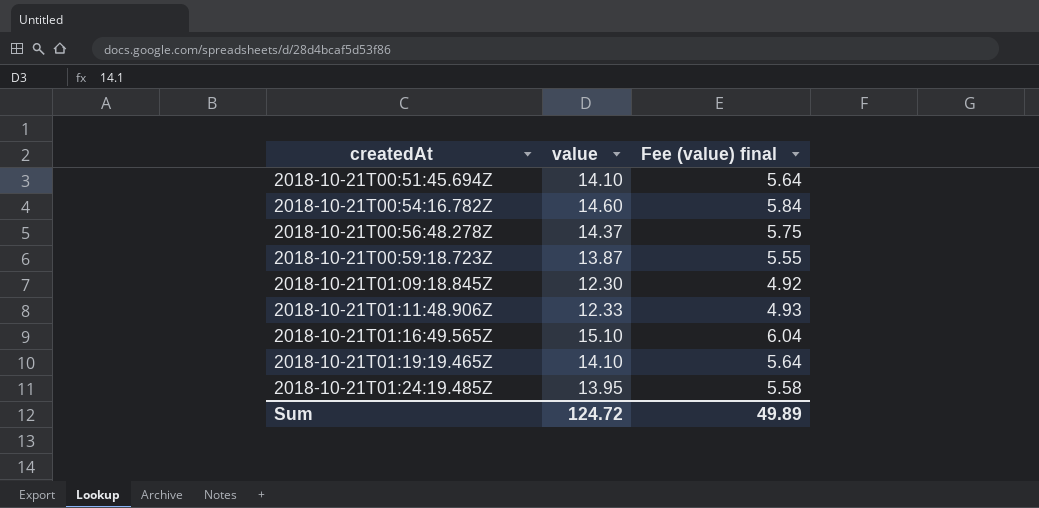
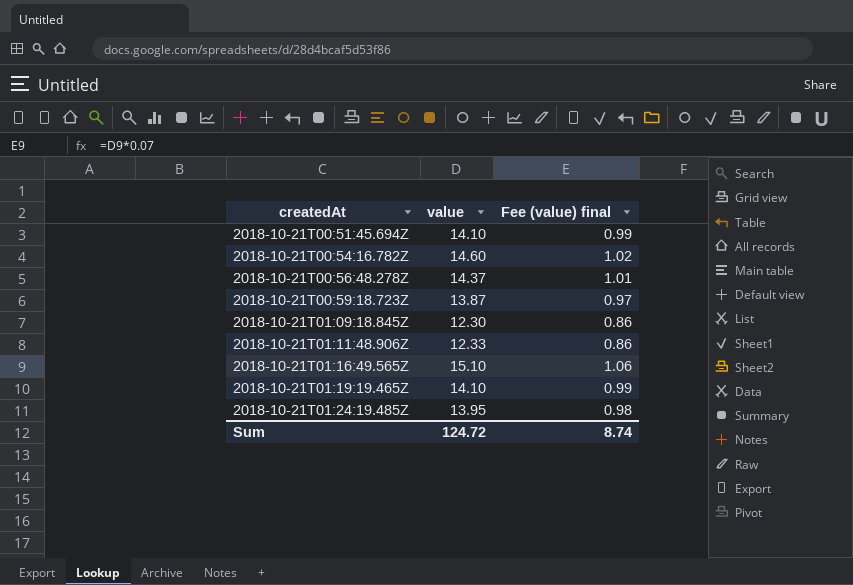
column Fee (value) final | formula: [value] * 0.4 -> [value] * 0.07
Sum | Fee (value) final: 49.89 -> 8.74

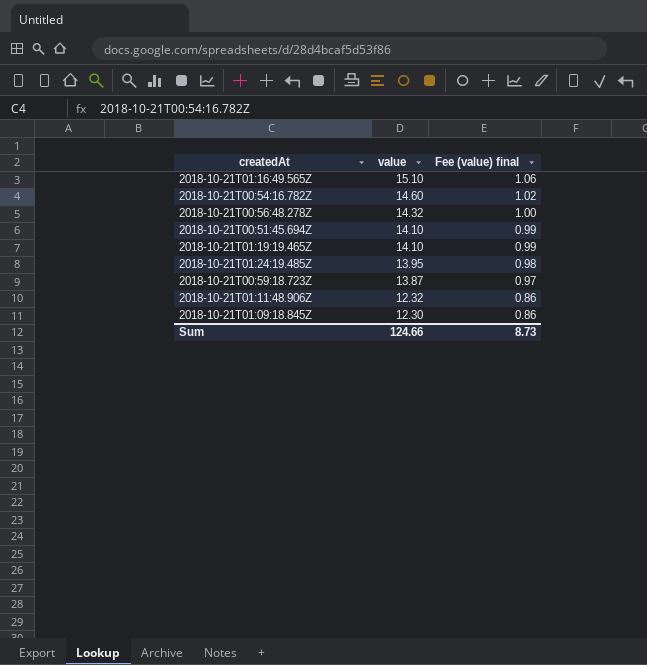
row order: createdAt ascending -> value descending
2018-10-21T00:56:48.278Z | value: 14.37 -> 14.32
2018-10-21T00:56:48.278Z | Fee (value) final: 1.01 -> 1.00
2018-10-21T01:11:48.906Z | value: 12.33 -> 12.32
Sum | value: 124.72 -> 124.66
Sum | Fee (value) final: 8.74 -> 8.73

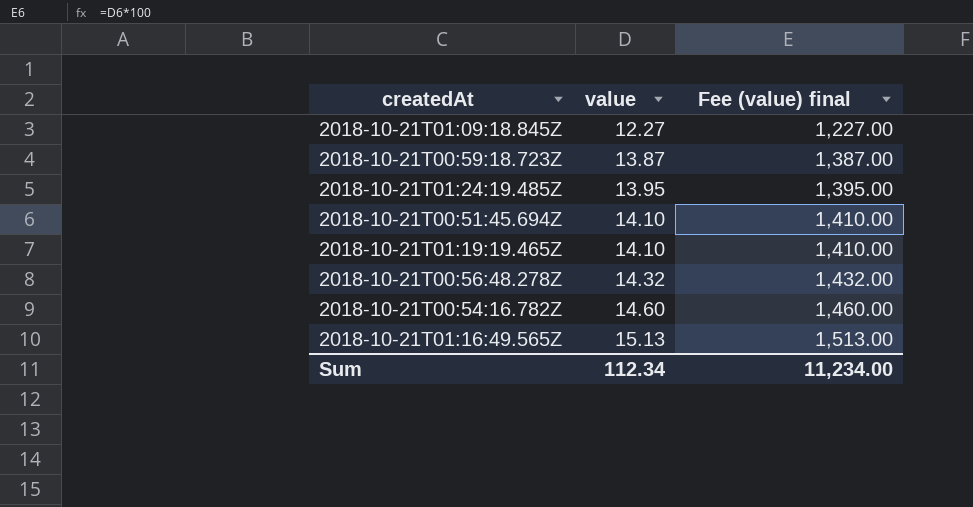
row order: value descending -> value ascending
column Fee (value) final | formula: [value] * 0.07 -> [value] * 100
row 2018-10-21T01:11:48.906Z: 12.32 | 0.86 -> none
2018-10-21T01:09:18.845Z | value: 12.30 -> 12.27
2018-10-21T01:16:49.565Z | value: 15.10 -> 15.13
Sum | value: 124.66 -> 112.34
Sum | Fee (value) final: 8.73 -> 11,234.00

